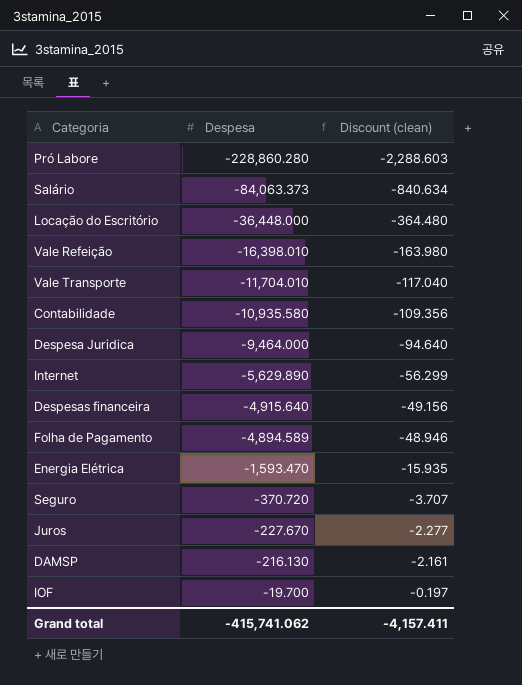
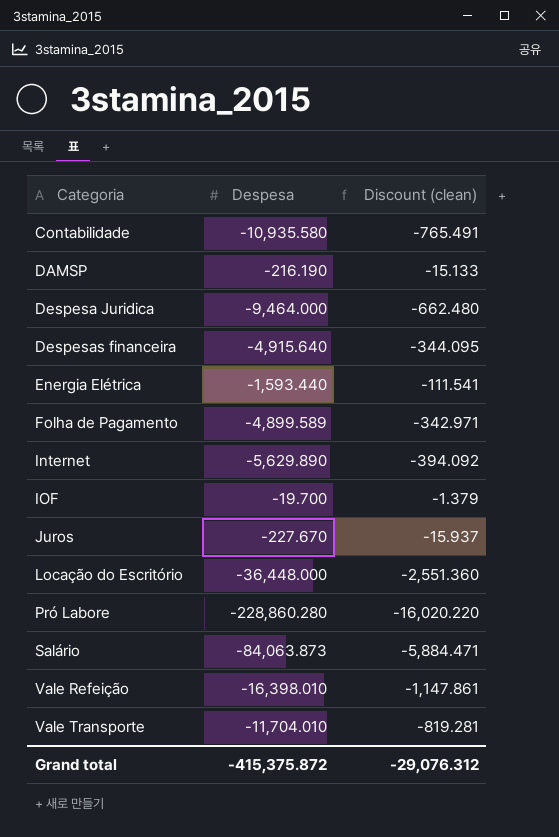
row order: Despesa ascending -> Categoria ascending
column Discount (clean) | formula: [Despesa] * 0.01 -> [Despesa] * 0.07
row Seguro: -370.720 | -3.707 -> none
DAMSP | Despesa: -216.130 -> -216.190
Energia Elétrica | Despesa: -1,593.470 -> -1,593.440
Folha de Pagamento | Despesa: -4,894.589 -> -4,899.589
Salário | Despesa: -84,063.373 -> -84,063.873
Grand total | Despesa: -415,741.062 -> -415,375.872
Grand total | Discount (clean): -4,157.411 -> -29,076.312

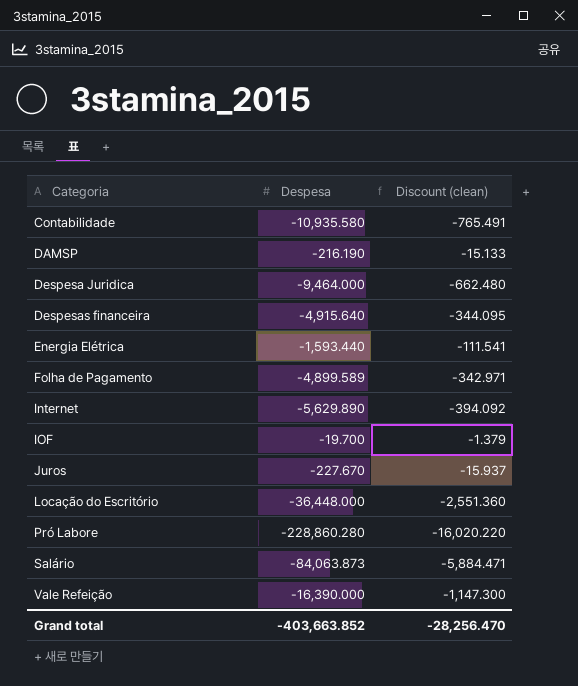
row Vale Transporte: -11,704.010 | -819.281 -> none
Vale Refeição | Despesa: -16,398.010 -> -16,390.000
Vale Refeição | Discount (clean): -1,147.861 -> -1,147.300
Grand total | Despesa: -415,375.872 -> -403,663.852
Grand total | Discount (clean): -29,076.312 -> -28,256.470

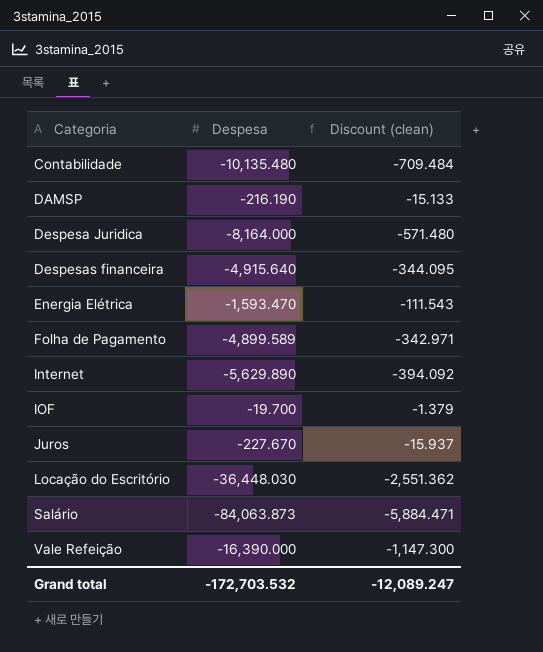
row Pró Labore: -228,860.280 | -16,020.220 -> none
Contabilidade | Despesa: -10,935.580 -> -10,135.480
Contabilidade | Discount (clean): -765.491 -> -709.484
Despesa Juridica | Despesa: -9,464.000 -> -8,164.000
Despesa Juridica | Discount (clean): -662.480 -> -571.480
Energia Elétrica | Despesa: -1,593.440 -> -1,593.470
Energia Elétrica | Discount (clean): -111.541 -> -111.543
Locação do Escritório | Despesa: -36,448.000 -> -36,448.030
Locação do Escritório | Discount (clean): -2,551.360 -> -2,551.362
Grand total | Despesa: -403,663.852 -> -172,703.532
Grand total | Discount (clean): -28,256.470 -> -12,089.247

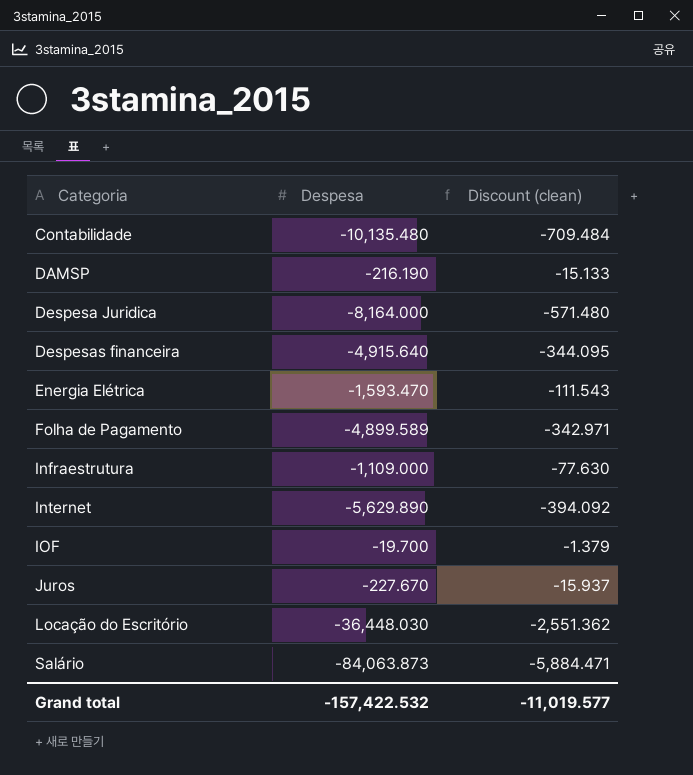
row Vale Refeição: -16,390.000 | -1,147.300 -> none
row Infraestrutura: none -> -1,109.000 | -77.630
Grand total | Despesa: -172,703.532 -> -157,422.532
Grand total | Discount (clean): -12,089.247 -> -11,019.577

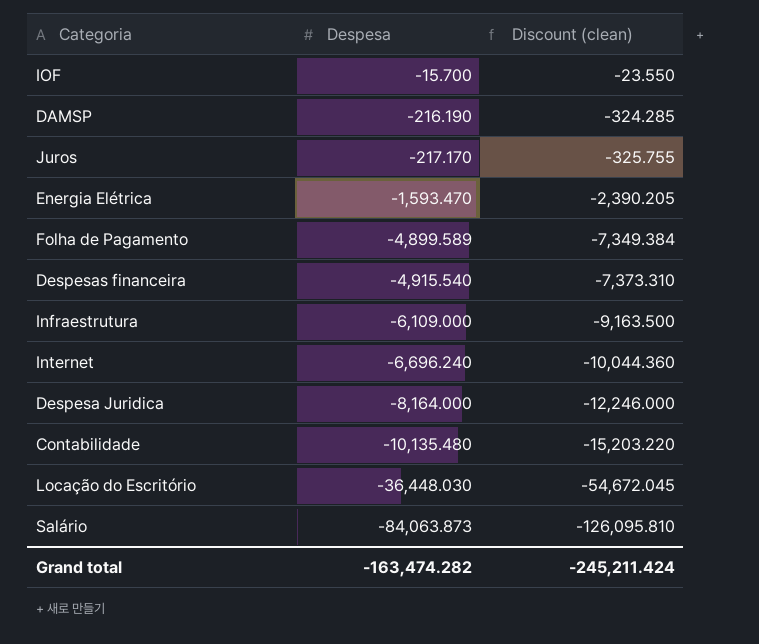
row order: Categoria ascending -> Despesa descending
column Discount (clean) | formula: [Despesa] * 0.07 -> [Despesa] * 1.5
IOF | Despesa: -19.700 -> -15.700
Juros | Despesa: -227.670 -> -217.170
Despesas financeira | Despesa: -4,915.640 -> -4,915.540
Infraestrutura | Despesa: -1,109.000 -> -6,109.000
Internet | Despesa: -5,629.890 -> -6,696.240
Grand total | Despesa: -157,422.532 -> -163,474.282
Grand total | Discount (clean): -11,019.577 -> -245,211.424

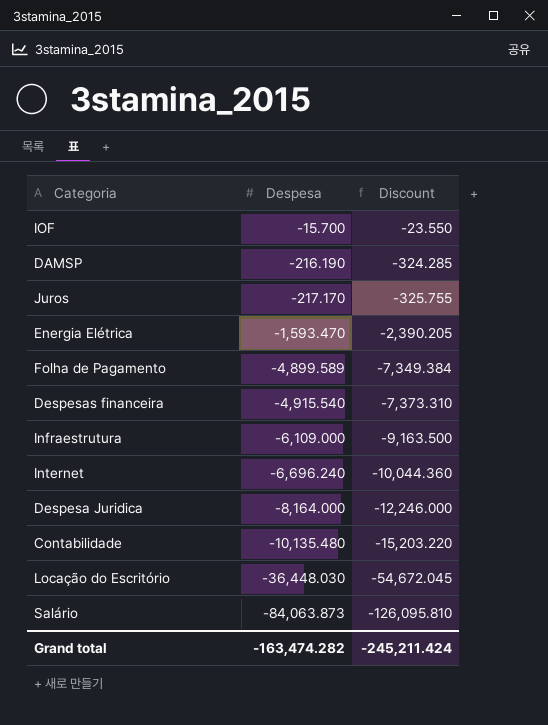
column name: Discount (clean) -> Discount

